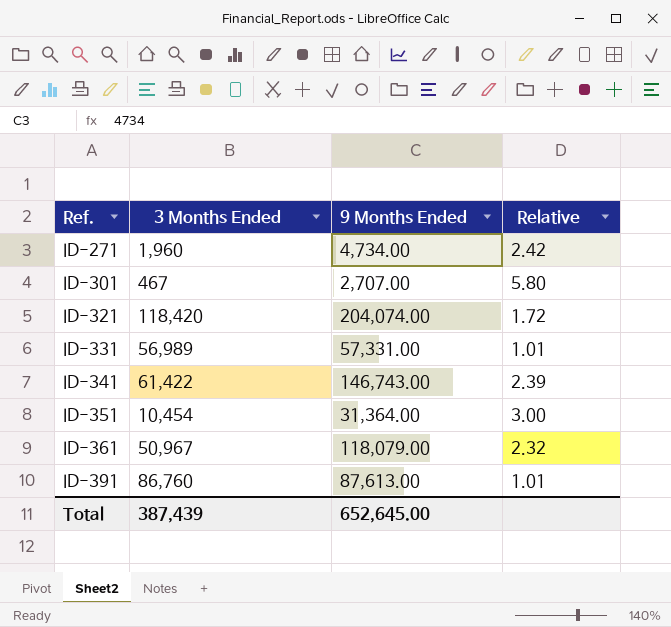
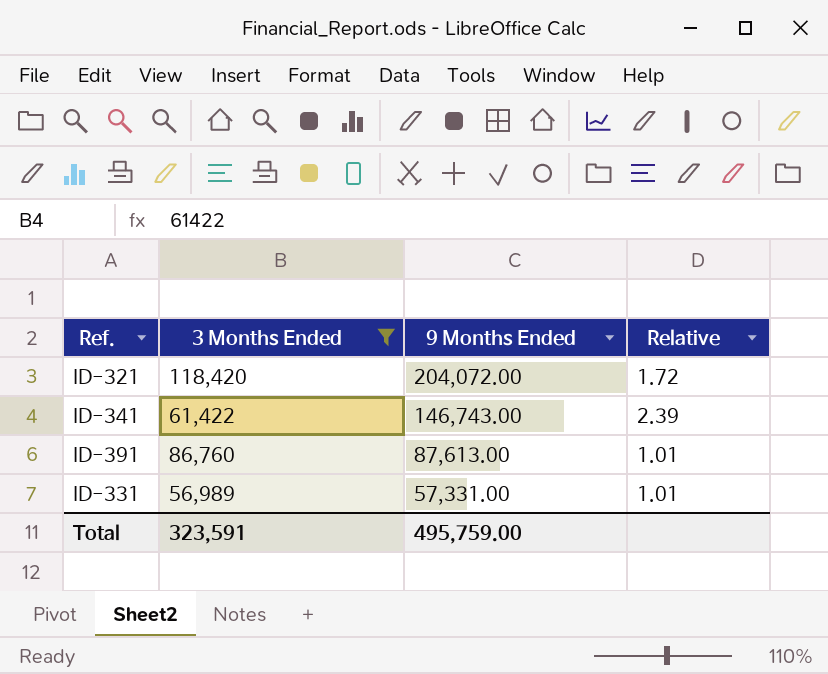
filter: none -> 3 Months Ended >= 56,989
row order: Ref. ascending -> 9 Months Ended descending
ID-321 | 9 Months Ended: 204,074.00 -> 204,072.00
Total | 3 Months Ended: 387,439 -> 323,591
Total | 9 Months Ended: 652,645.00 -> 495,759.00

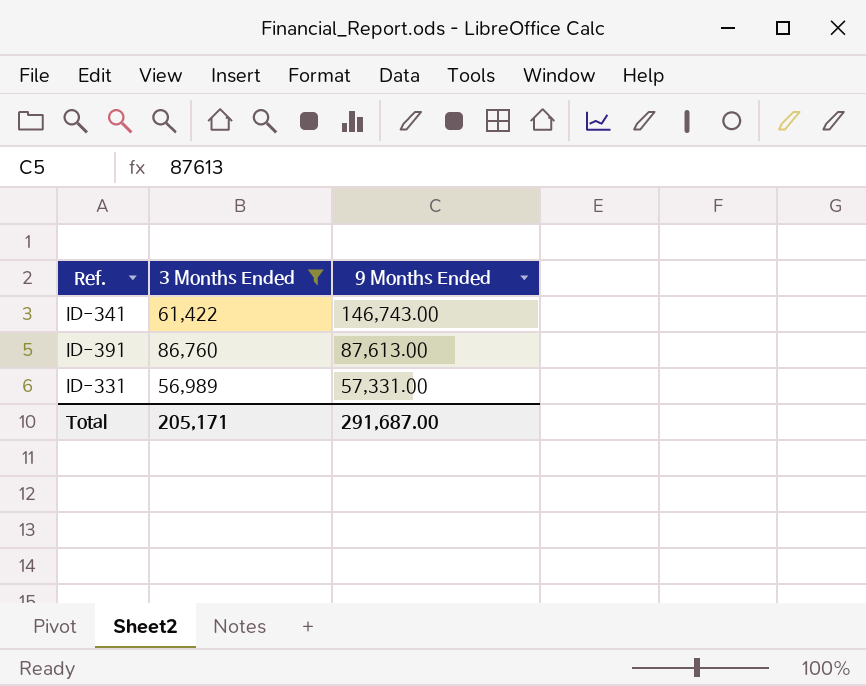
column Relative | formula: [9 Months Ended] / [3 Months Ended] -> none
row ID-321: 118,420 | 204,072.00 | 1.72 -> none
Total | 3 Months Ended: 323,591 -> 205,171
Total | 9 Months Ended: 495,759.00 -> 291,687.00

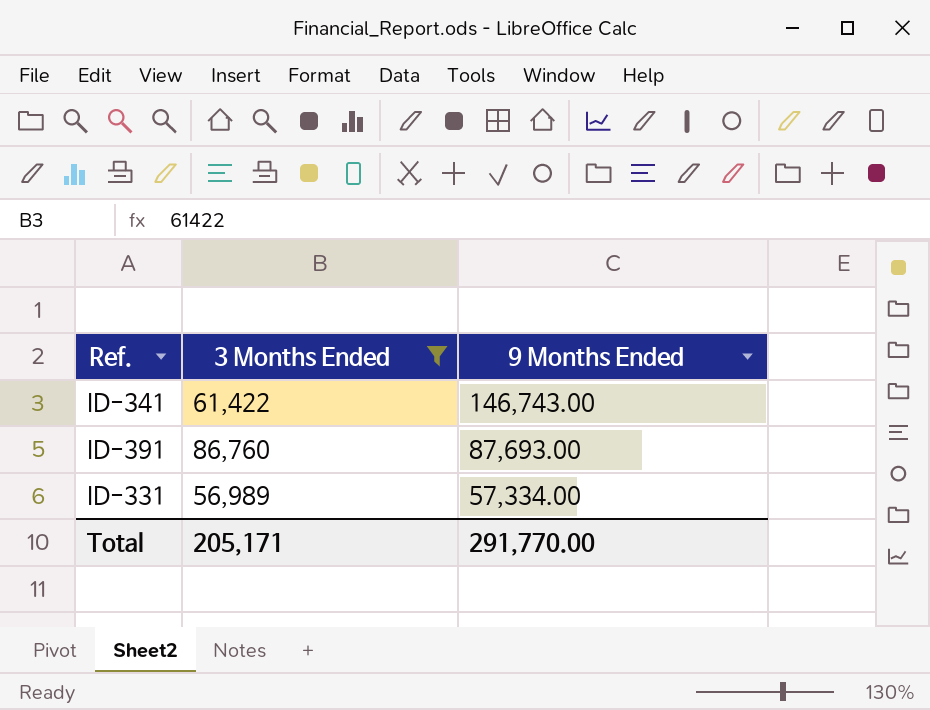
ID-391 | 9 Months Ended: 87,613.00 -> 87,693.00
ID-331 | 9 Months Ended: 57,331.00 -> 57,334.00
Total | 9 Months Ended: 291,687.00 -> 291,770.00

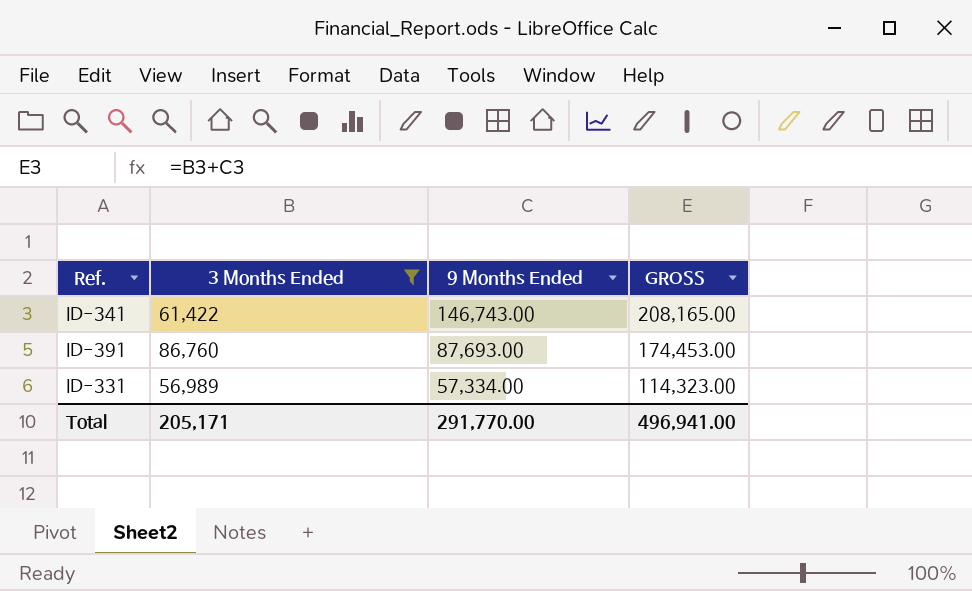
column GROSS | formula: none -> [3 Months Ended] + [9 Months Ended]

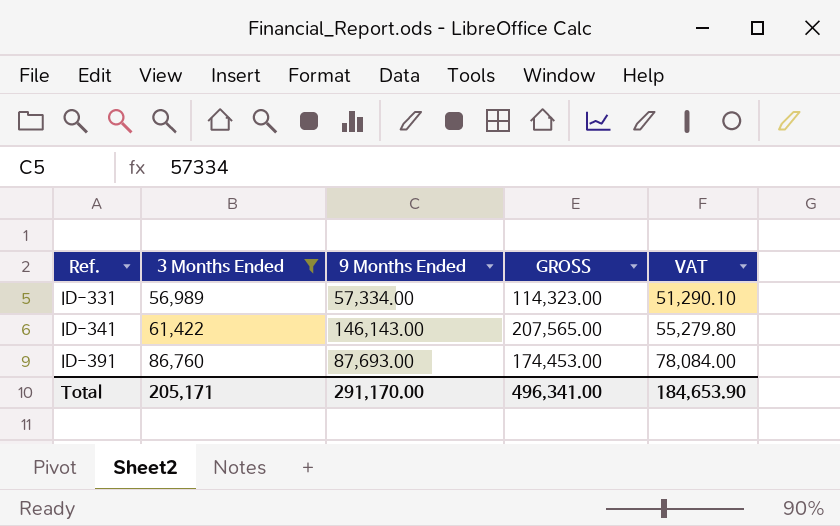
row order: 9 Months Ended descending -> Ref. ascending
column VAT | formula: none -> [3 Months Ended] * 0.9
ID-341 | 9 Months Ended: 146,743.00 -> 146,143.00
ID-341 | GROSS: 208,165.00 -> 207,565.00
Total | 9 Months Ended: 291,770.00 -> 291,170.00
Total | GROSS: 496,941.00 -> 496,341.00

